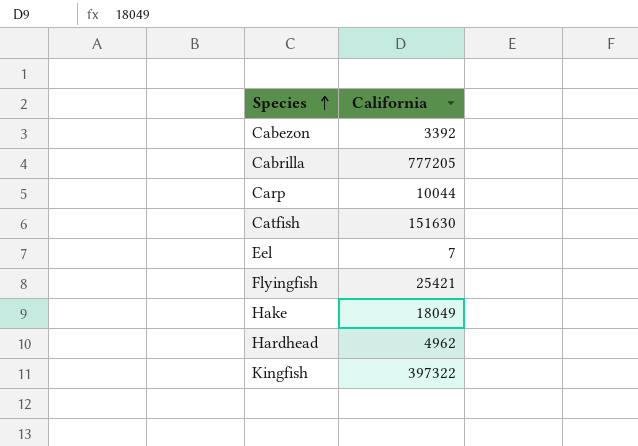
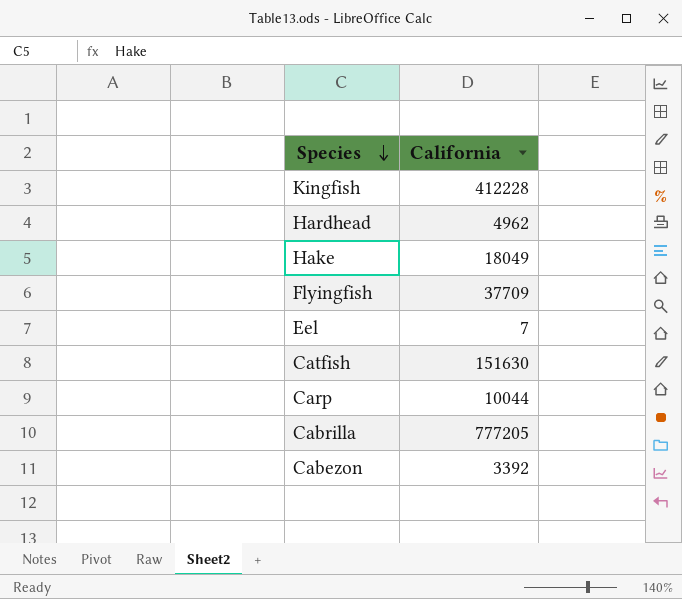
row order: Species ascending -> Species descending
Kingfish | California: 397322 -> 412228
Flyingfish | California: 25421 -> 37709

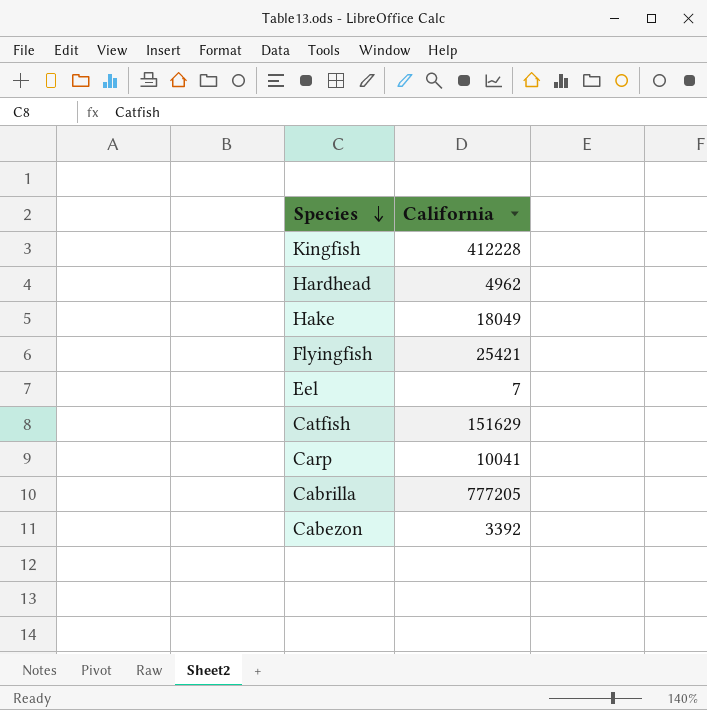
Flyingfish | California: 37709 -> 25421
Catfish | California: 151630 -> 151629
Carp | California: 10044 -> 10041

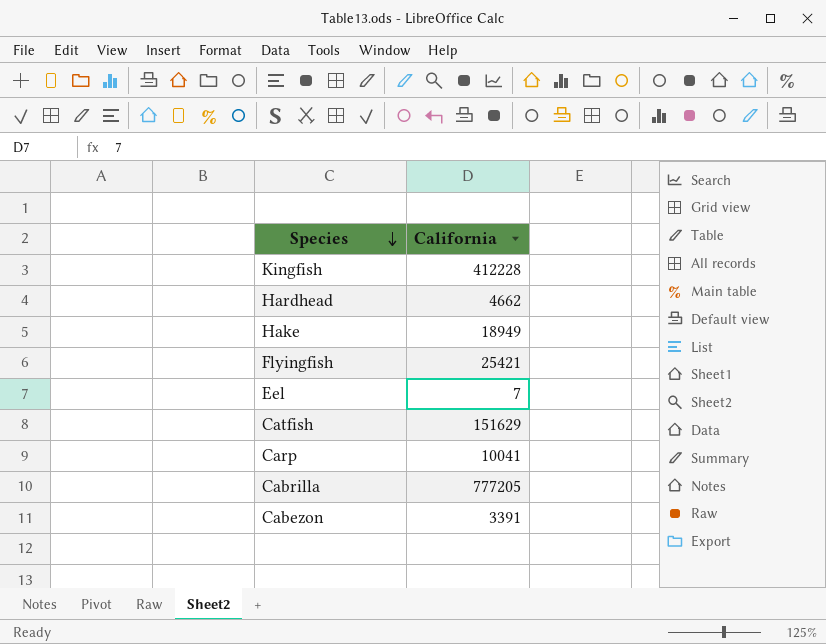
Hardhead | California: 4962 -> 4662
Hake | California: 18049 -> 18949
Cabezon | California: 3392 -> 3391

